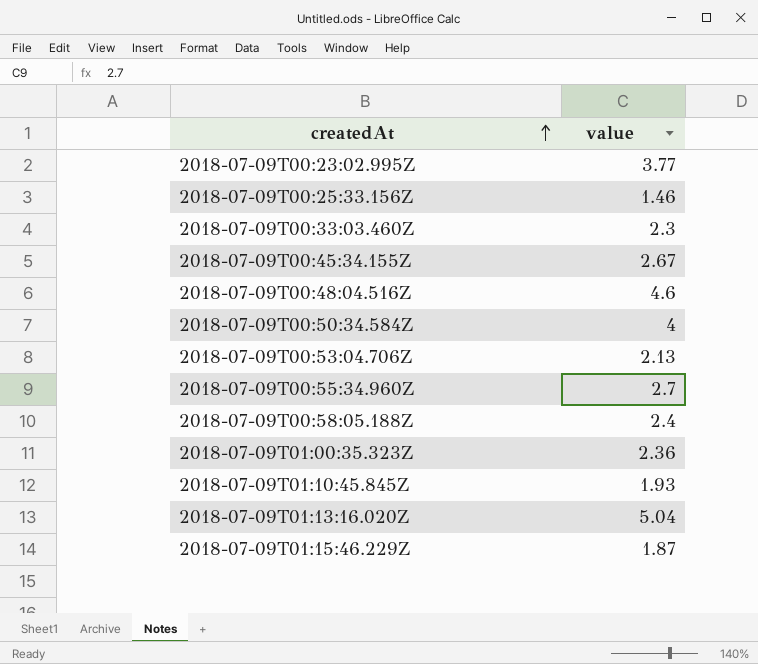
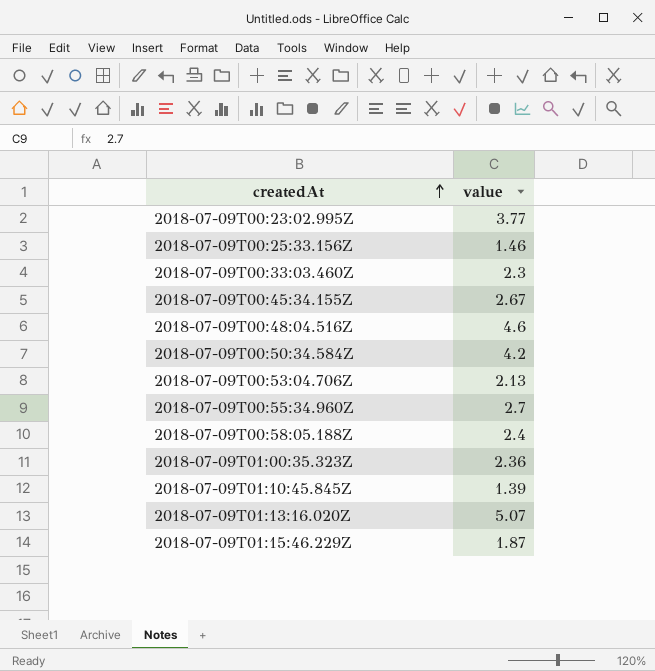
2018-07-09T00:50:34.584Z | value: 4 -> 4.2
2018-07-09T01:10:45.845Z | value: 1.93 -> 1.39
2018-07-09T01:13:16.020Z | value: 5.04 -> 5.07

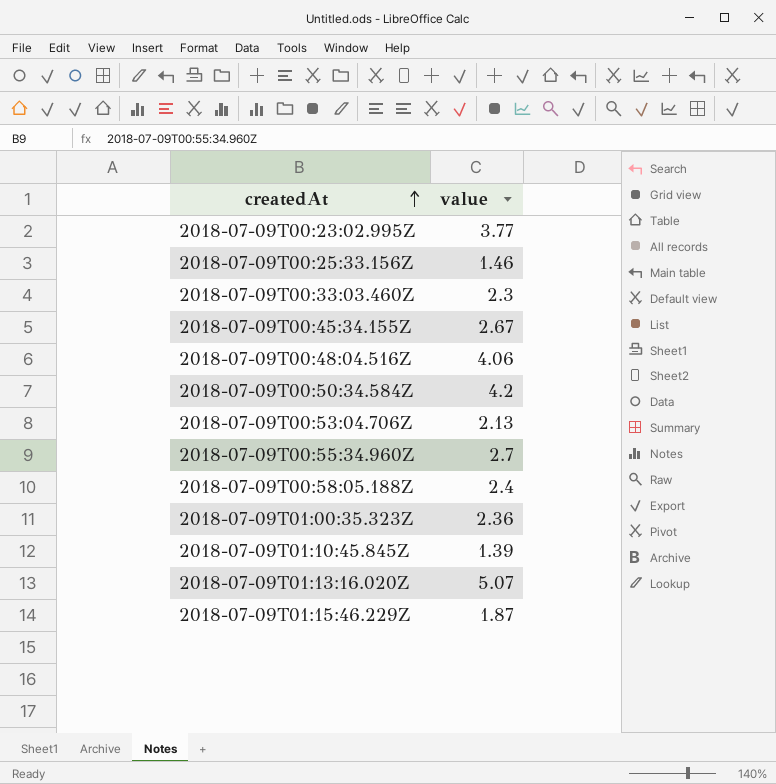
2018-07-09T00:48:04.516Z | value: 4.6 -> 4.06

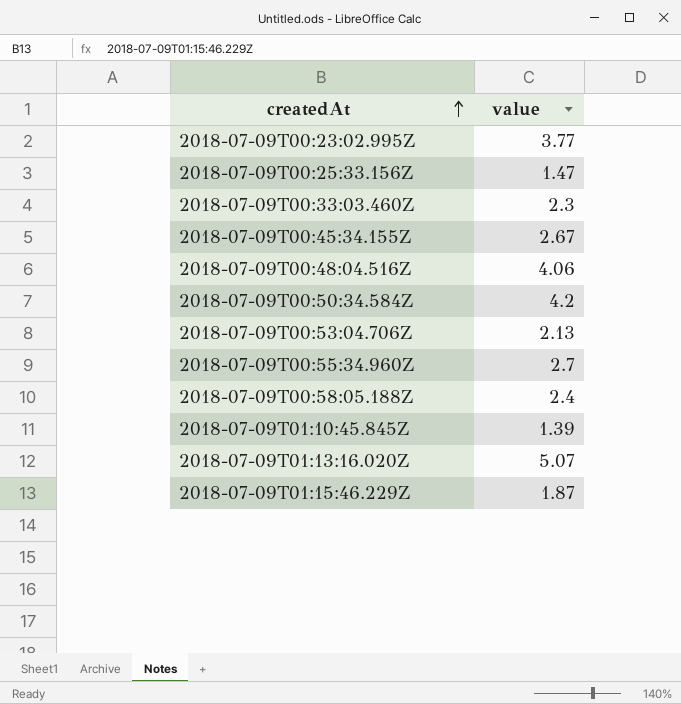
row 2018-07-09T01:00:35.323Z: 2.36 -> none
2018-07-09T00:25:33.156Z | value: 1.46 -> 1.47

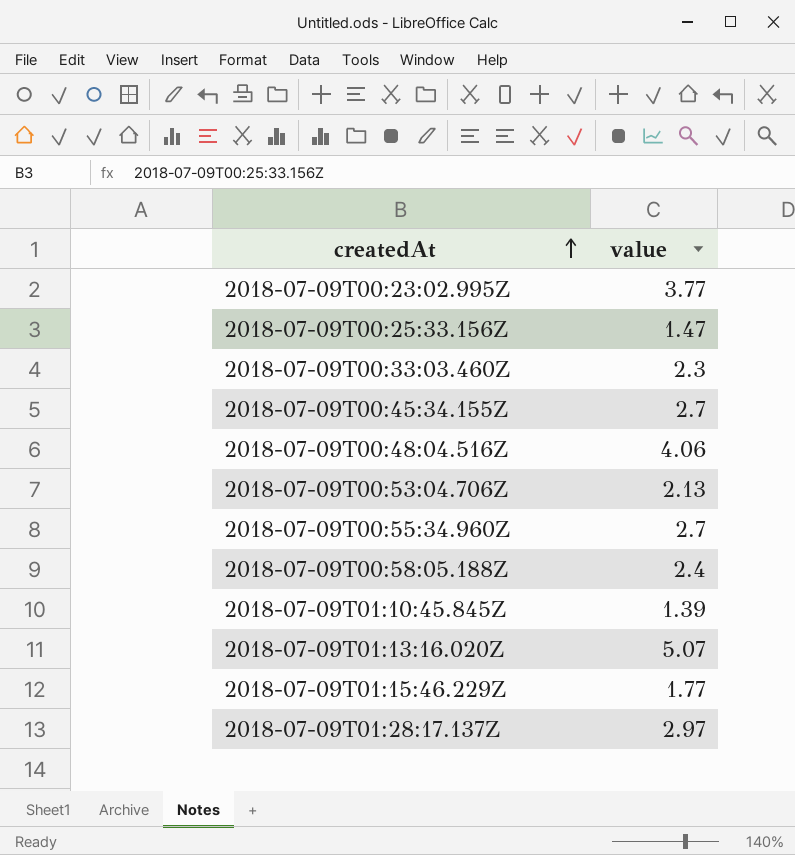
row 2018-07-09T00:50:34.584Z: 4.2 -> none
2018-07-09T00:45:34.155Z | value: 2.67 -> 2.7
2018-07-09T01:15:46.229Z | value: 1.87 -> 1.77
row 2018-07-09T01:28:17.137Z: none -> 2.97

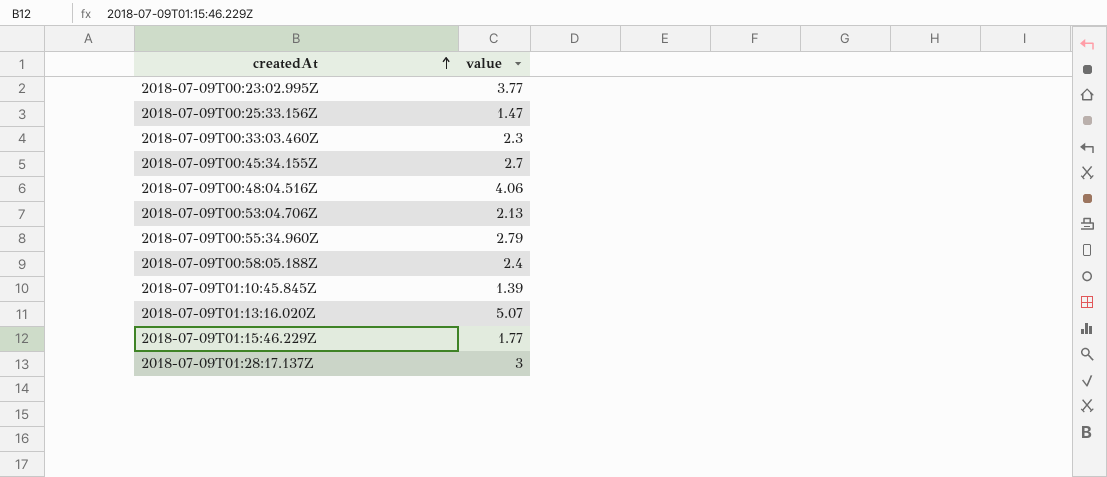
2018-07-09T00:55:34.960Z | value: 2.7 -> 2.79
2018-07-09T01:28:17.137Z | value: 2.97 -> 3

